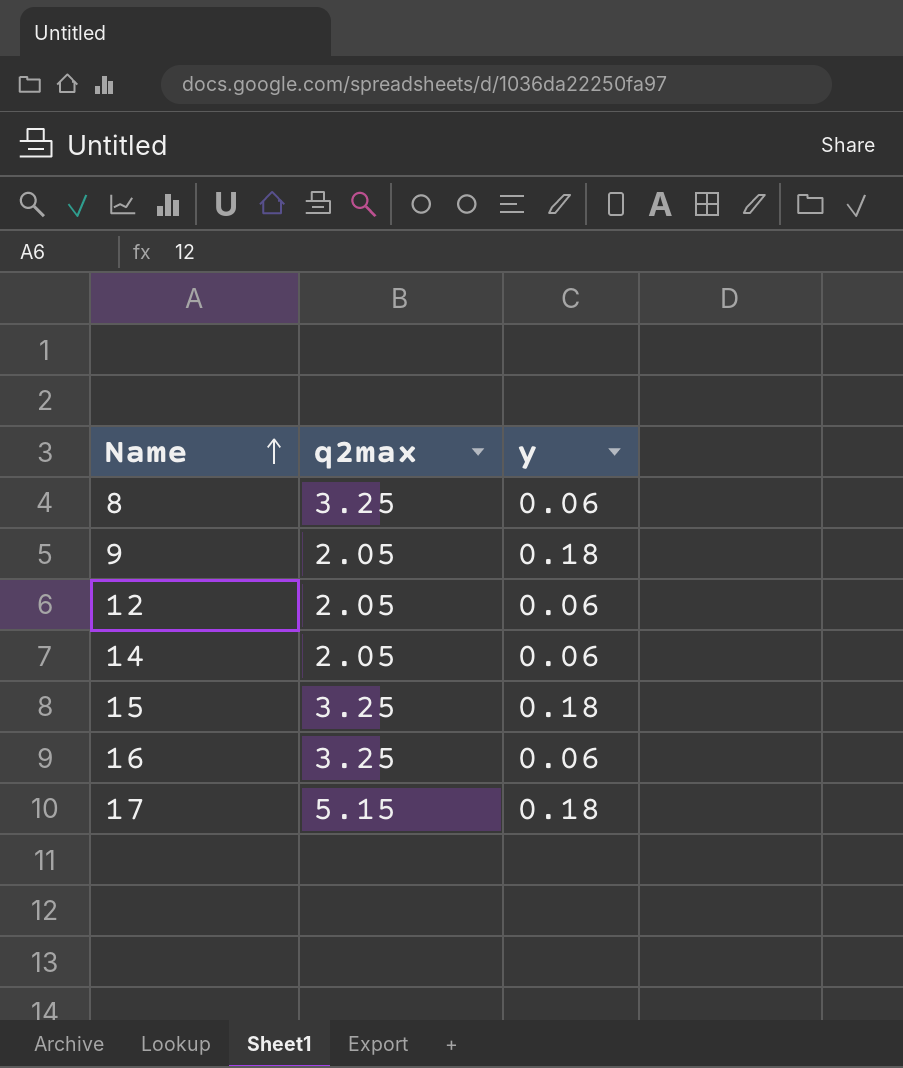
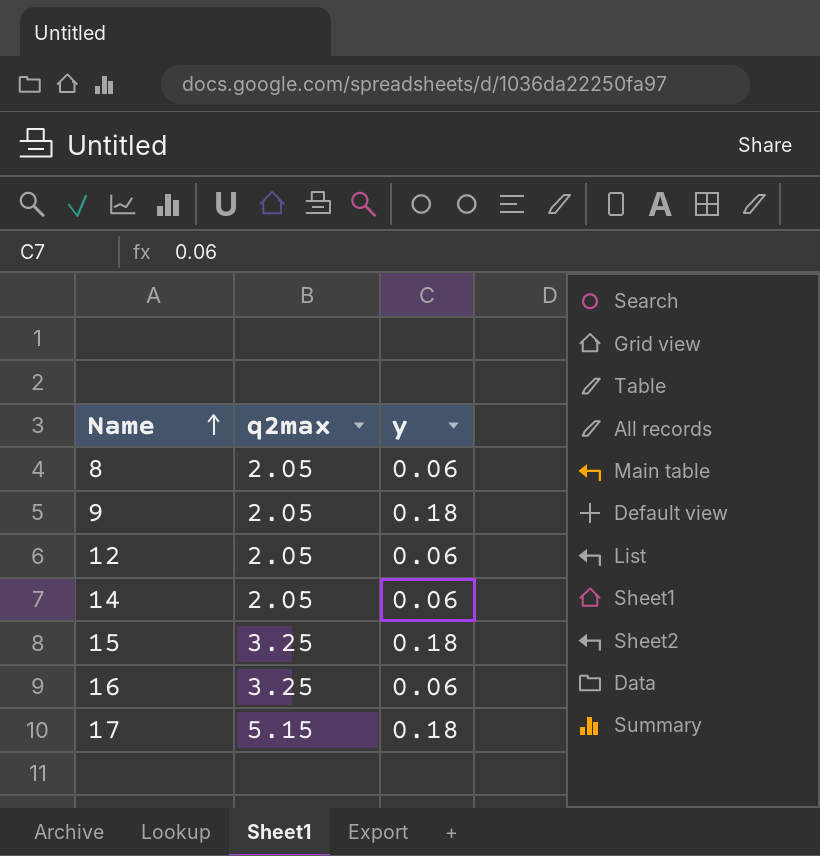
8 | q2max: 3.25 -> 2.05

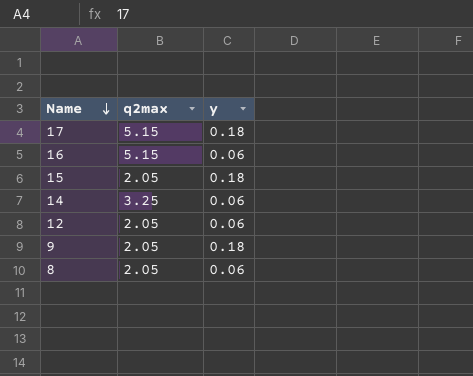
row order: Name ascending -> Name descending
16 | q2max: 3.25 -> 5.15
15 | q2max: 3.25 -> 2.05
14 | q2max: 2.05 -> 3.25

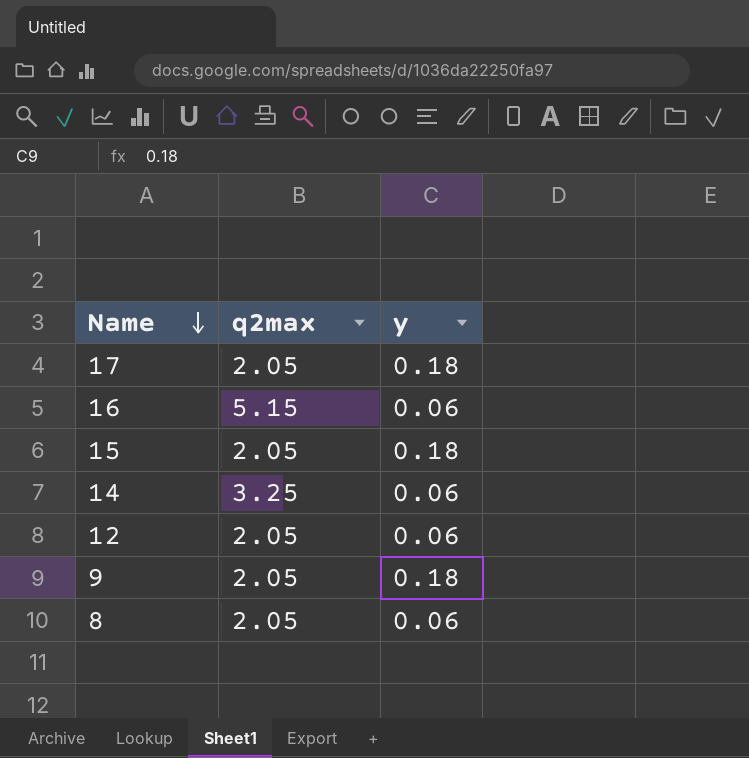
17 | q2max: 5.15 -> 2.05

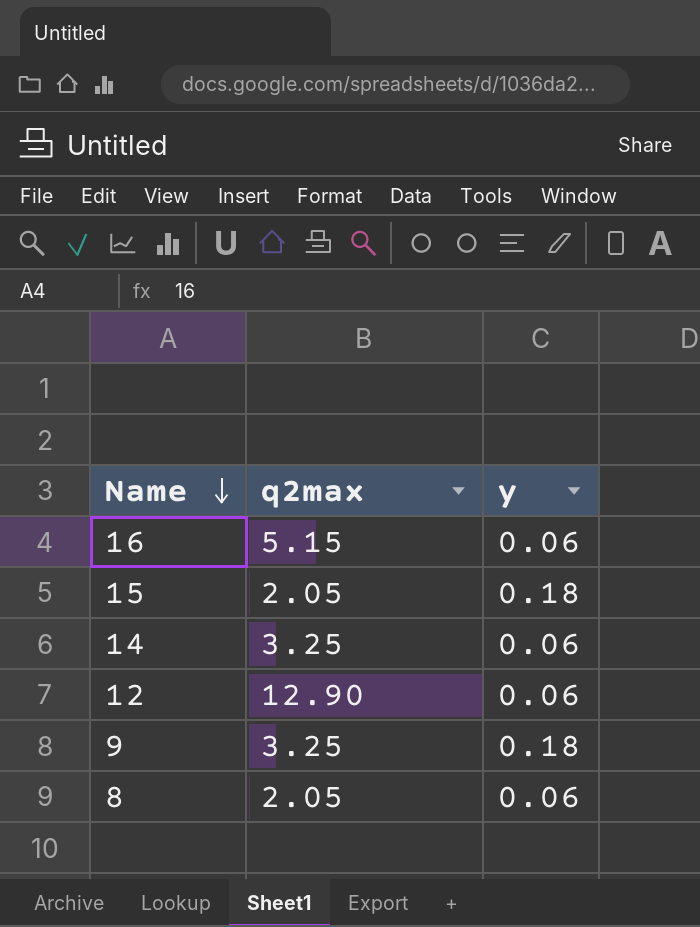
row 17: 2.05 | 0.18 -> none
12 | q2max: 2.05 -> 12.90
9 | q2max: 2.05 -> 3.25

